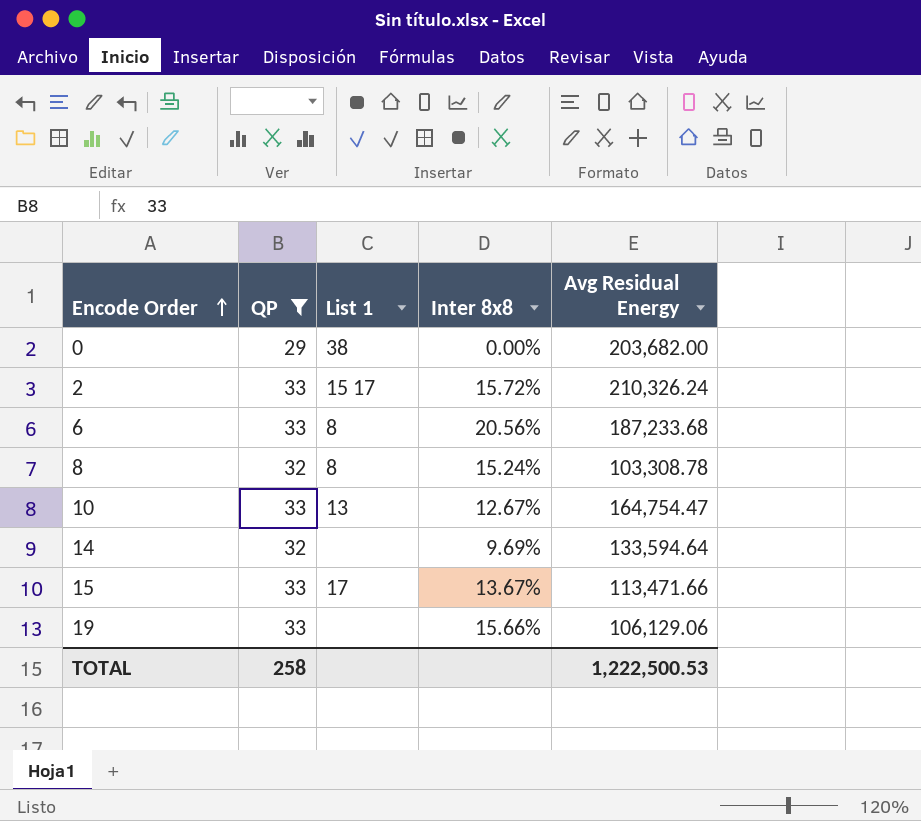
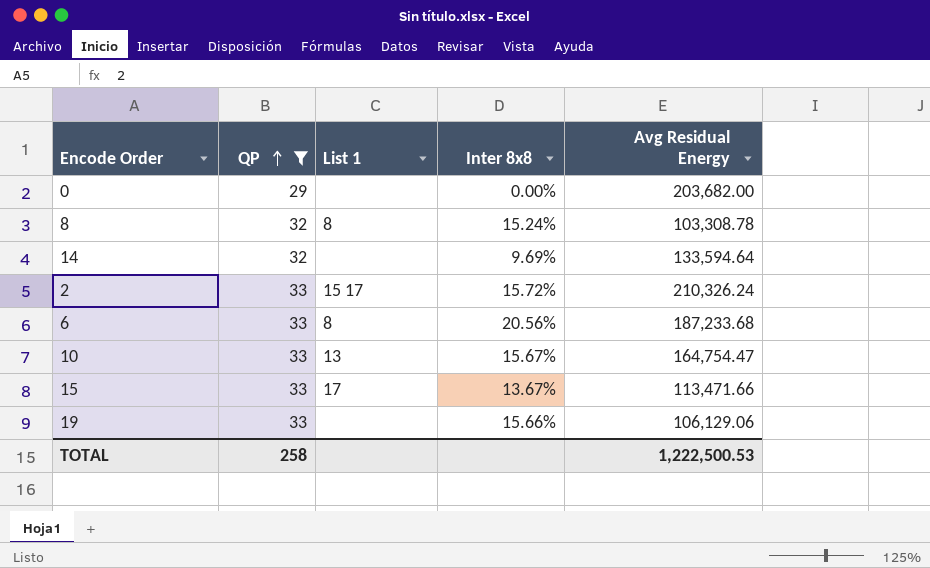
row order: Encode Order ascending -> QP ascending
0 | List 1: 38 -> none
10 | Inter 8x8: 12.67% -> 15.67%

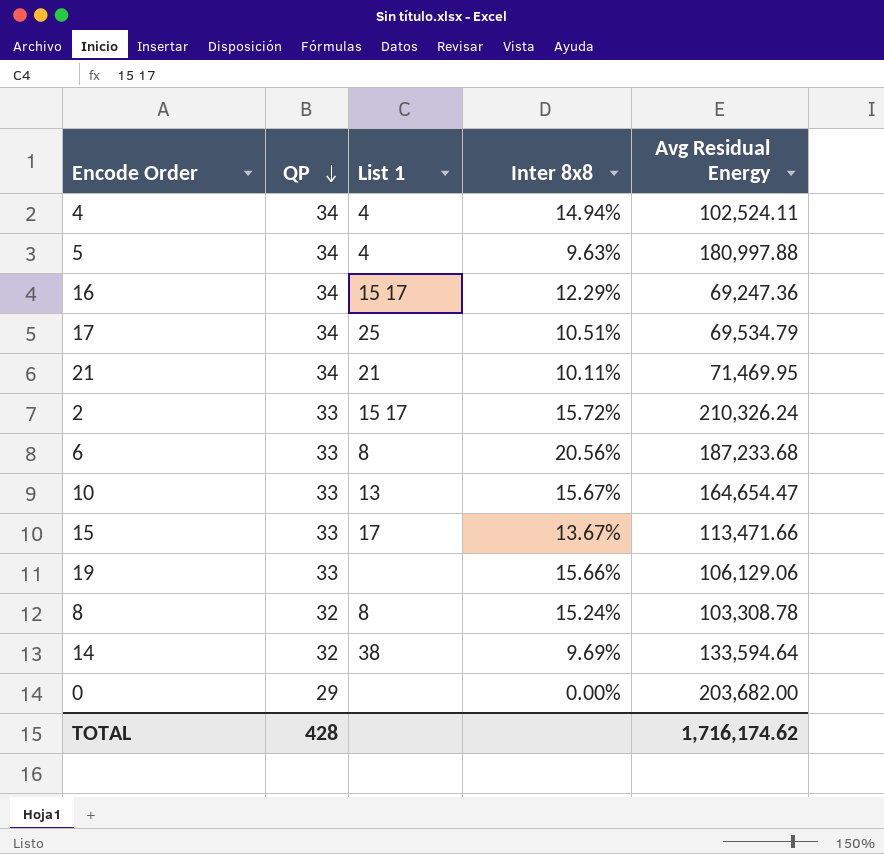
filter: QP != 34 -> none
row order: QP ascending -> QP descending
10 | Avg Residual Energy: 164,754.47 -> 164,654.47
14 | List 1: none -> 38
TOTAL | QP: 258 -> 428
TOTAL | Avg Residual Energy: 1,222,500.53 -> 1,716,174.62

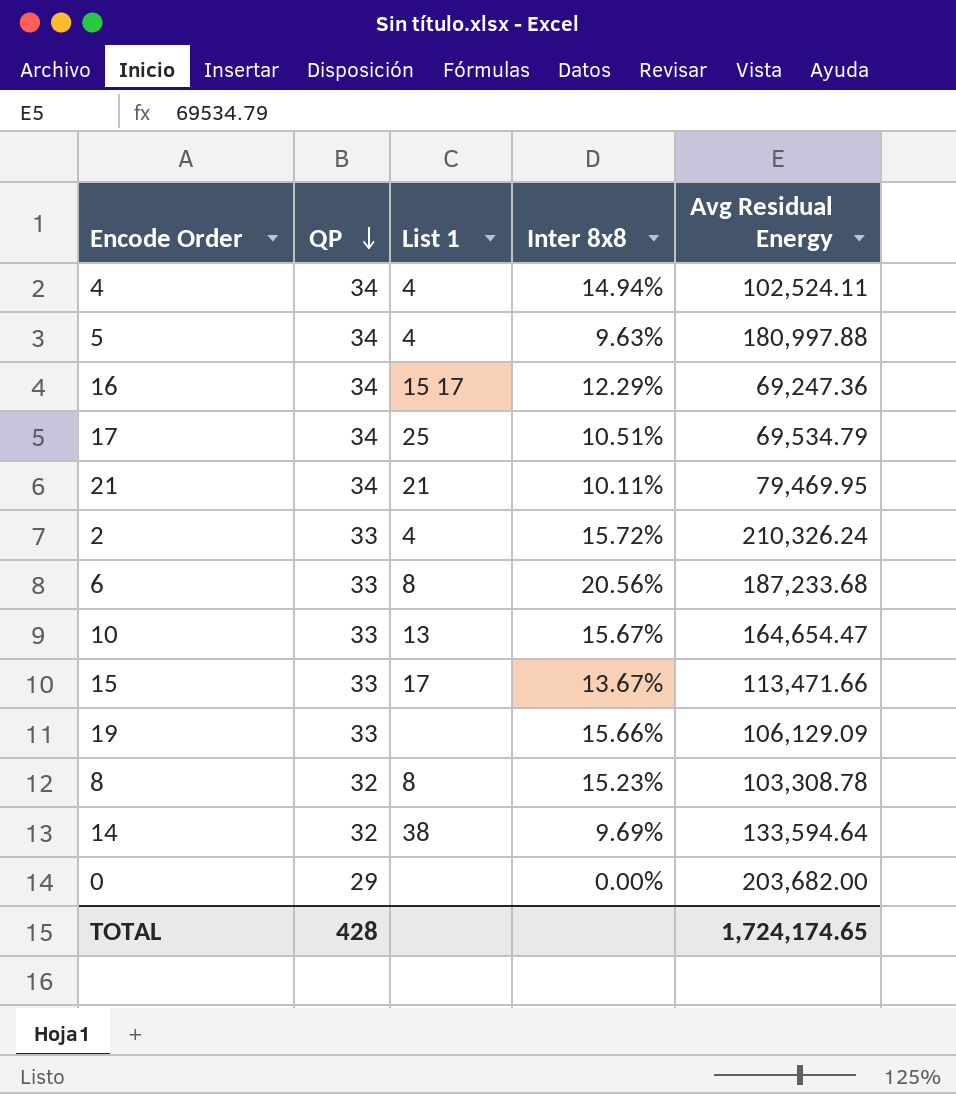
21 | Avg Residual Energy: 71,469.95 -> 79,469.95
2 | List 1: 15 17 -> 4
19 | Avg Residual Energy: 106,129.06 -> 106,129.09
8 | Inter 8x8: 15.24% -> 15.23%
TOTAL | Avg Residual Energy: 1,716,174.62 -> 1,724,174.65

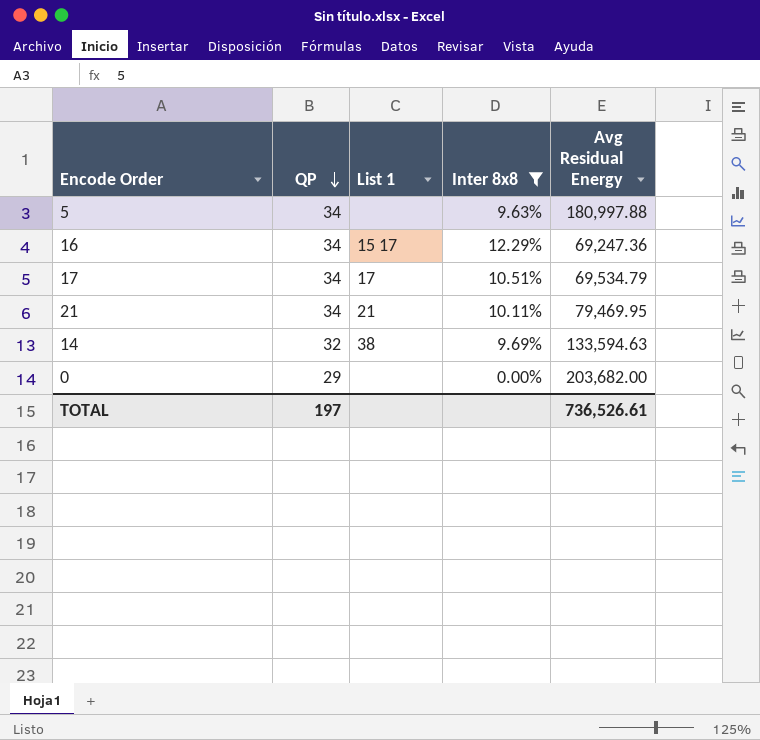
filter: none -> Inter 8x8 <= 12.29%
5 | List 1: 4 -> none
17 | List 1: 25 -> 17
14 | Avg Residual Energy: 133,594.64 -> 133,594.63
TOTAL | QP: 428 -> 197
TOTAL | Avg Residual Energy: 1,724,174.65 -> 736,526.61

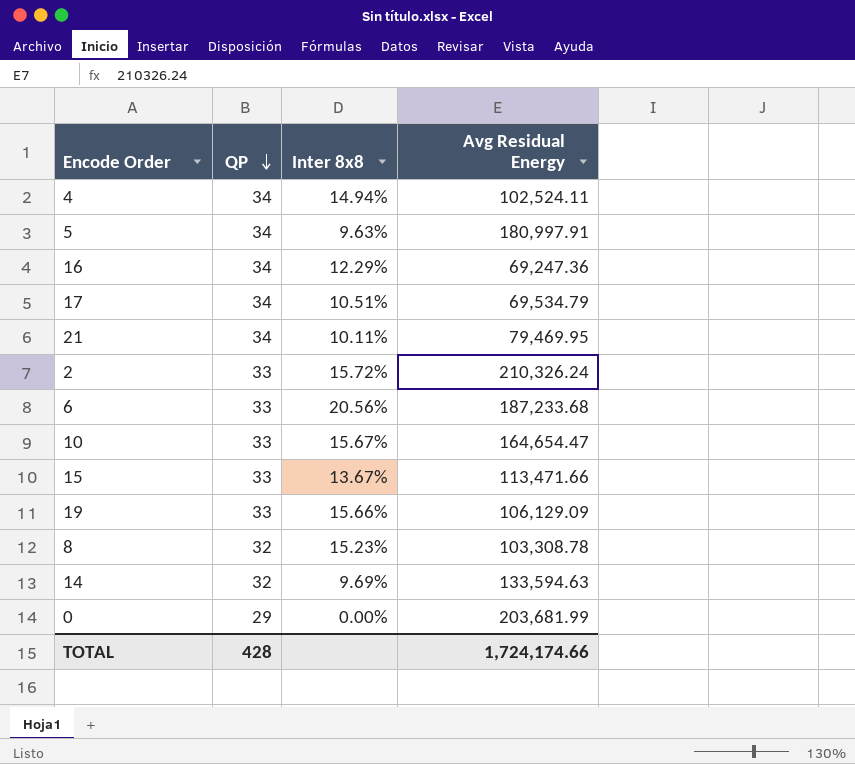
filter: Inter 8x8 <= 12.29% -> none
column List 1 | position: 3 -> none
5 | Avg Residual Energy: 180,997.88 -> 180,997.91
0 | Avg Residual Energy: 203,682.00 -> 203,681.99
TOTAL | QP: 197 -> 428
TOTAL | Avg Residual Energy: 736,526.61 -> 1,724,174.66

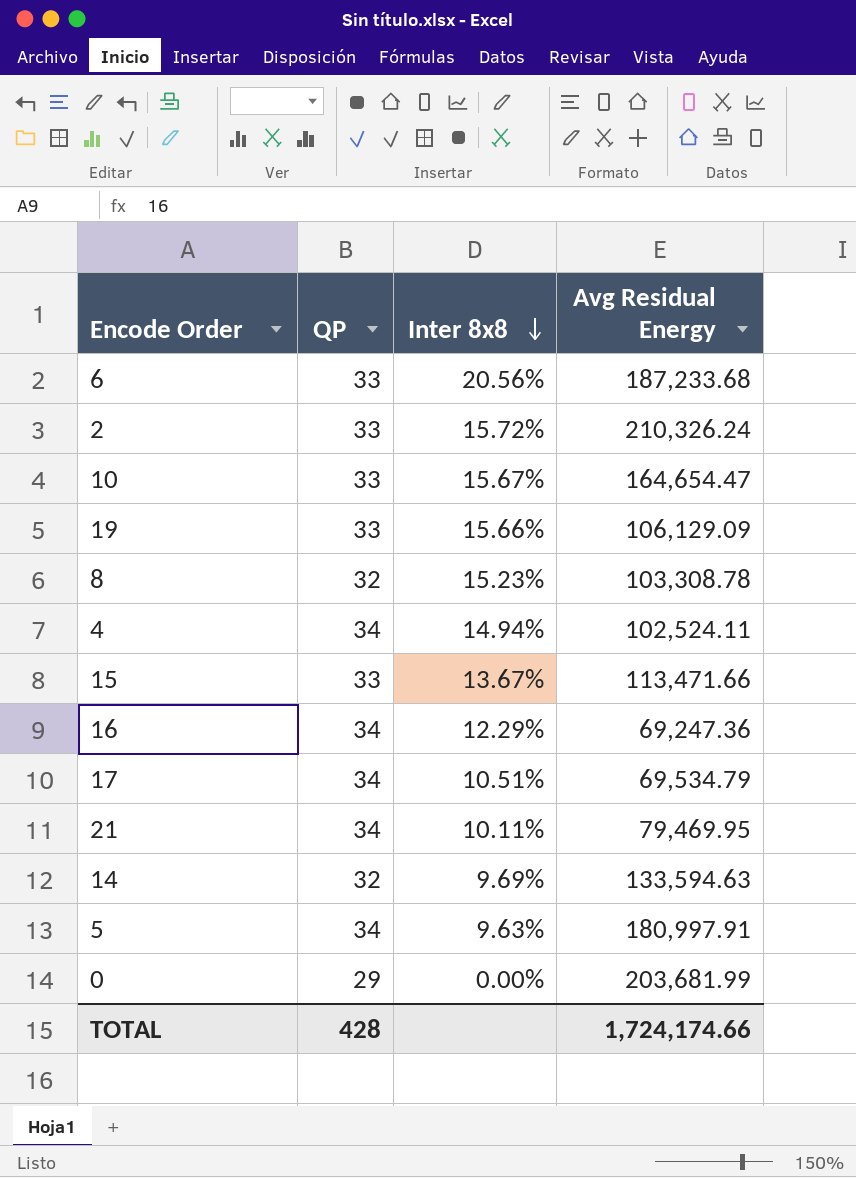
row order: QP descending -> Inter 8x8 descending

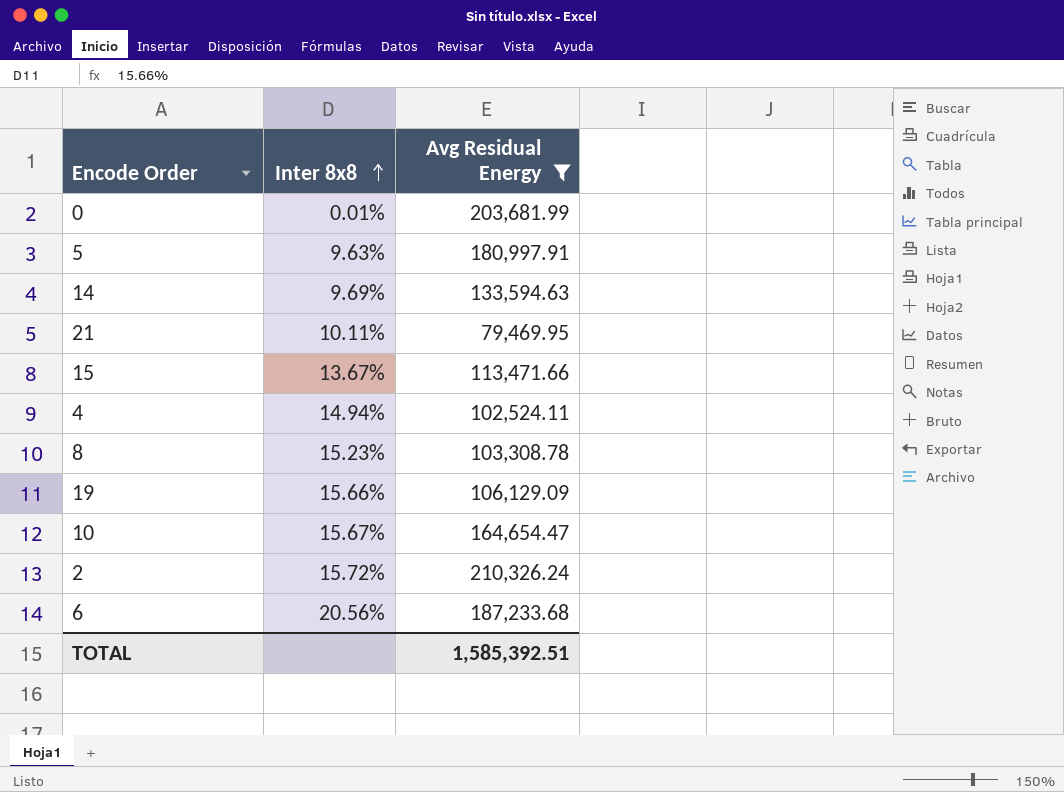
filter: none -> Avg Residual Energy >= 79,469.95
row order: Inter 8x8 descending -> Inter 8x8 ascending
column QP | position: 2 -> none
0 | Inter 8x8: 0.00% -> 0.01%
TOTAL | Avg Residual Energy: 1,724,174.66 -> 1,585,392.51

